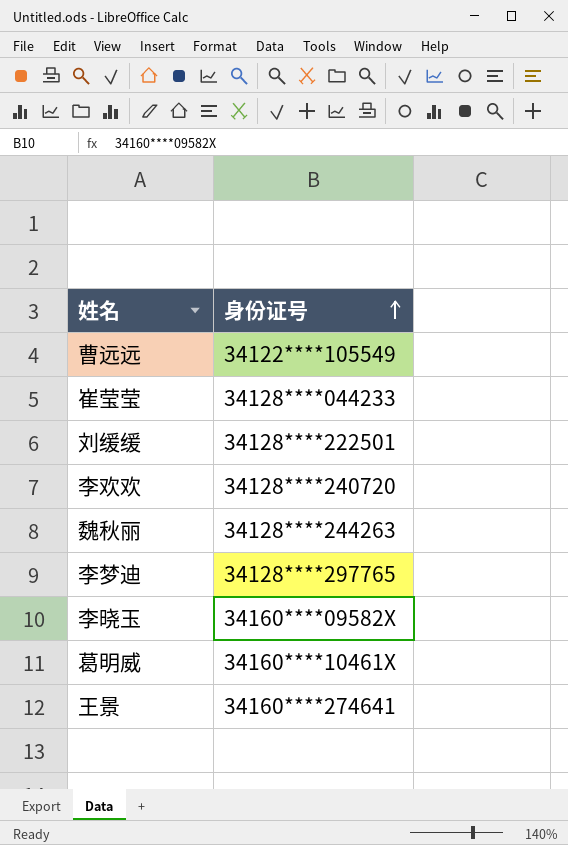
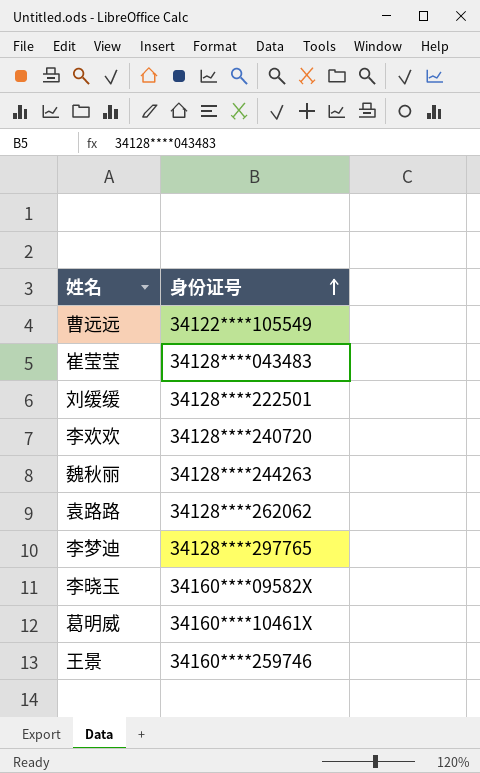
崔莹莹 | 身份证号: 34128****044233 -> 34128****043483
row 袁路路: none -> 34128****262062
王景 | 身份证号: 34160****274641 -> 34160****259746

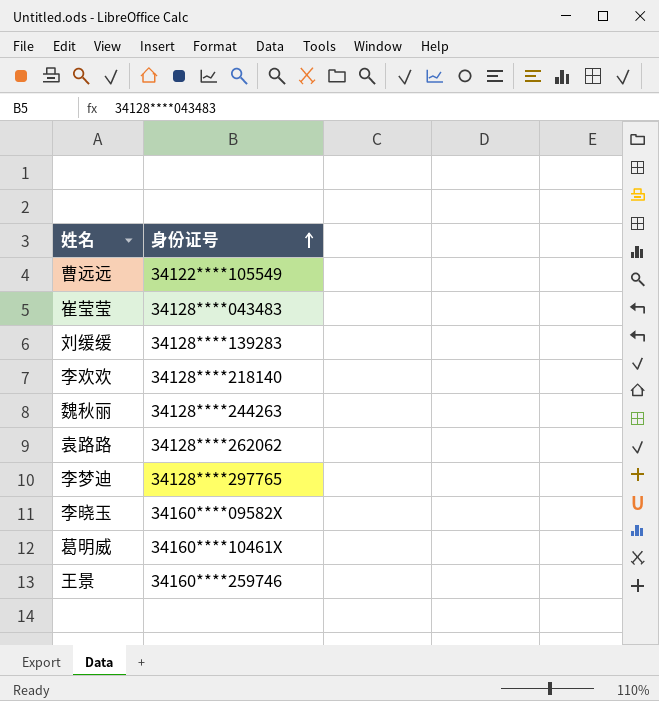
刘缓缓 | 身份证号: 34128****222501 -> 34128****139283
李欢欢 | 身份证号: 34128****240720 -> 34128****218140

